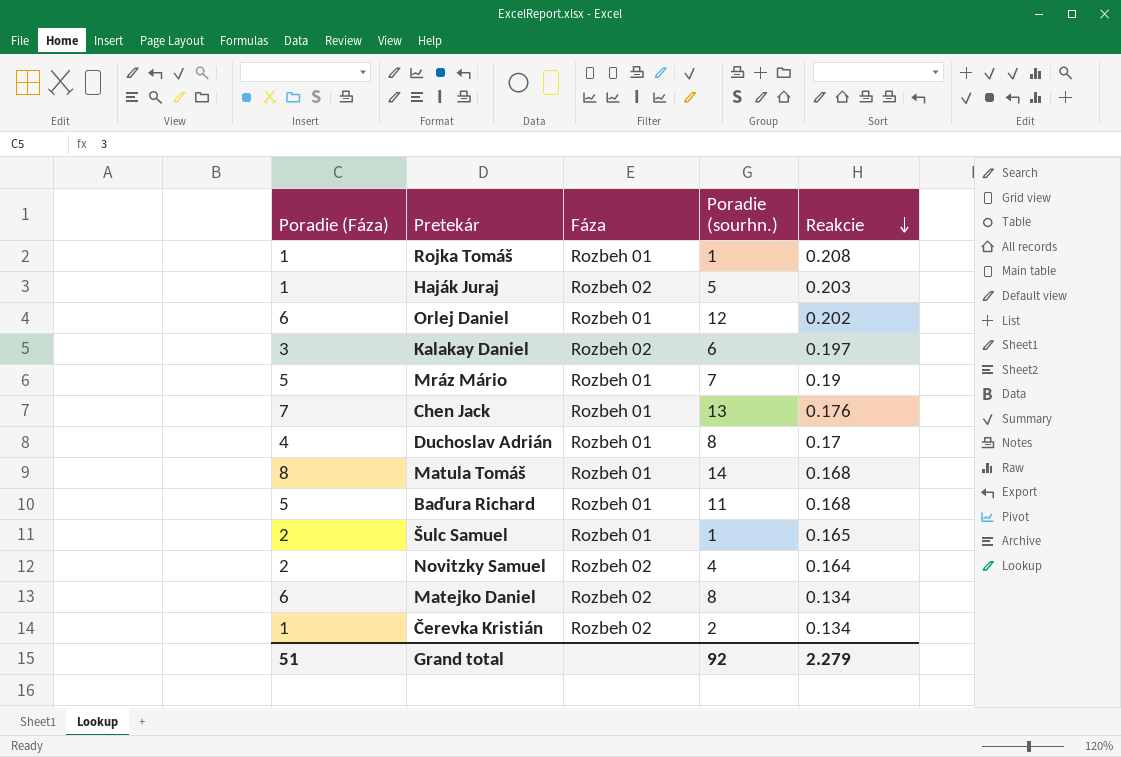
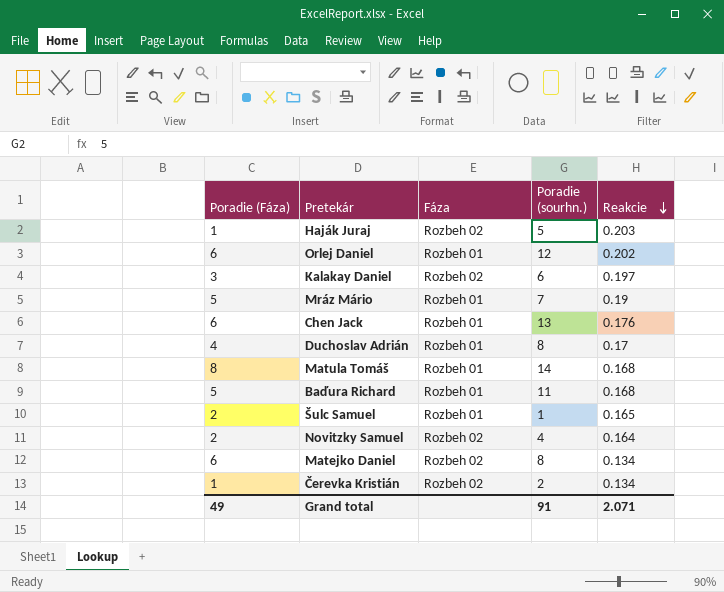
row Rojka Tomáš: 1 | Rozbeh 01 | 1 | 0.208 -> none
Chen Jack | Poradie (Fáza): 7 -> 6
Grand total | Poradie (Fáza): 51 -> 49
Grand total | Poradie (sourhn.): 92 -> 91
Grand total | Reakcie: 2.279 -> 2.071

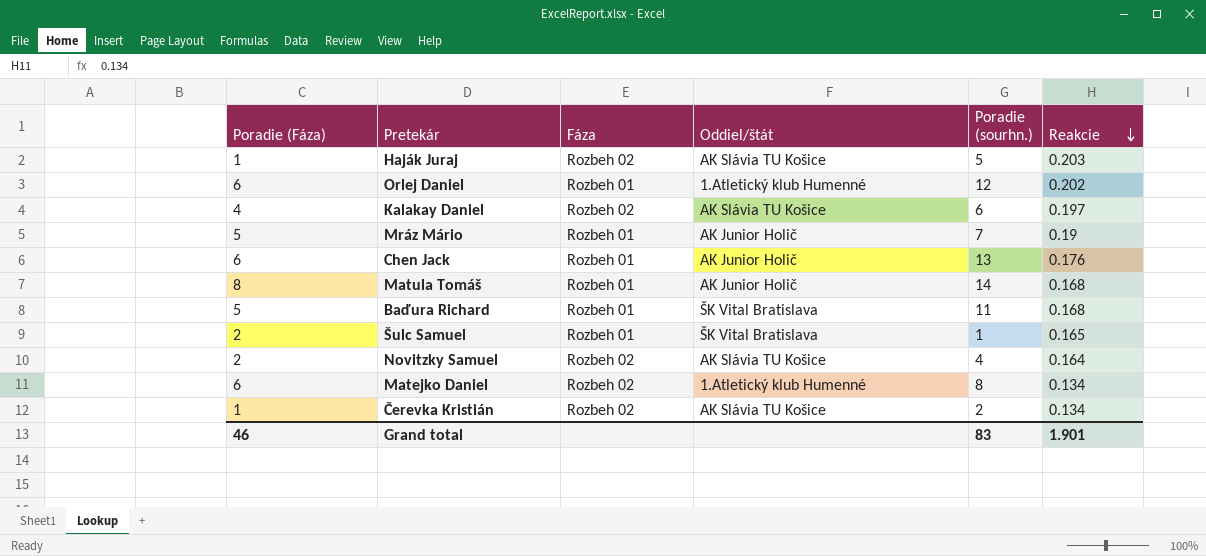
column Oddiel/štát | position: none -> 4
row Duchoslav Adrián: 4 | Rozbeh 01 | 8 | 0.17 -> none
Kalakay Daniel | Poradie (Fáza): 3 -> 4
Grand total | Poradie (Fáza): 49 -> 46
Grand total | Poradie (sourhn.): 91 -> 83
Grand total | Reakcie: 2.071 -> 1.901

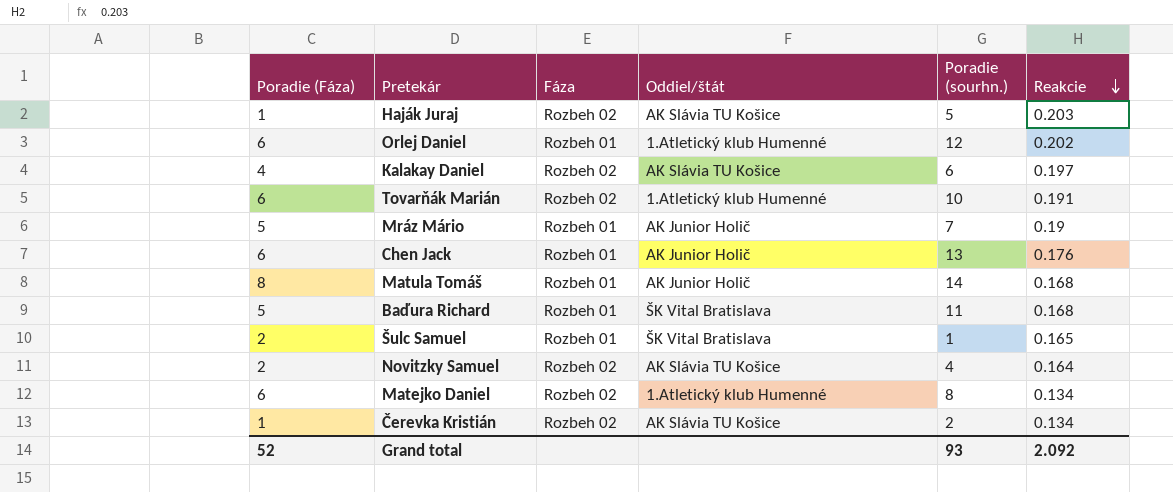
row Tovarňák Marián: none -> 6 | Rozbeh 02 | 1.Atletický klub Humenné | 10 | 0.191
Grand total | Poradie (Fáza): 46 -> 52
Grand total | Poradie (sourhn.): 83 -> 93
Grand total | Reakcie: 1.901 -> 2.092

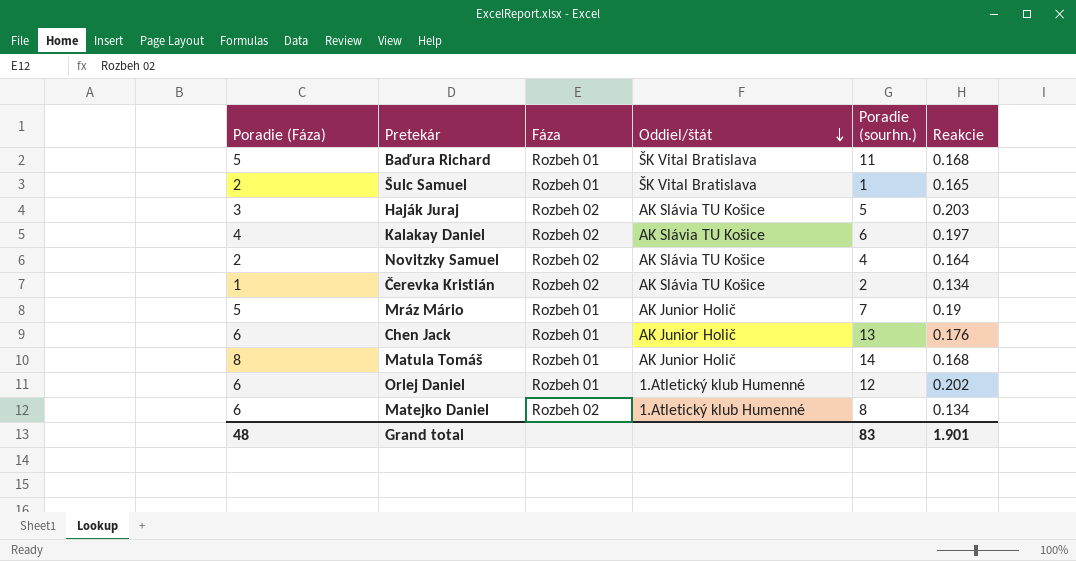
row order: Reakcie descending -> Oddiel/štát descending
row Tovarňák Marián: 6 | Rozbeh 02 | 1.Atletický klub Humenné | 10 | 0.191 -> none
Haják Juraj | Poradie (Fáza): 1 -> 3
Grand total | Poradie (Fáza): 52 -> 48
Grand total | Poradie (sourhn.): 93 -> 83
Grand total | Reakcie: 2.092 -> 1.901

